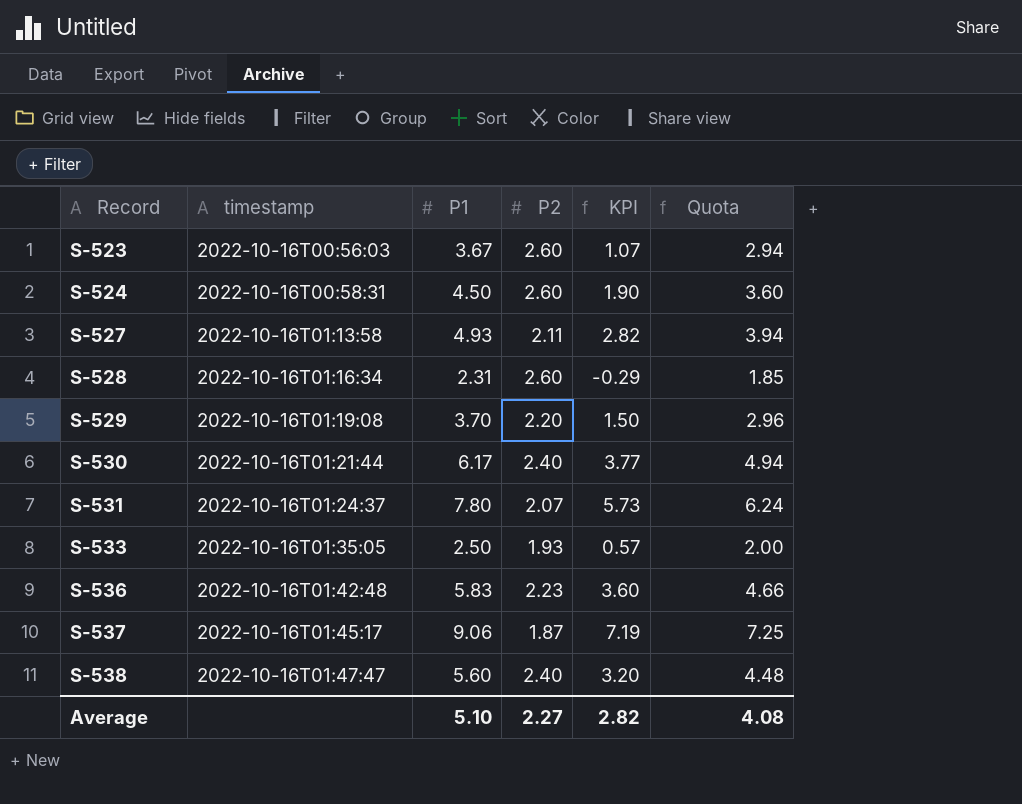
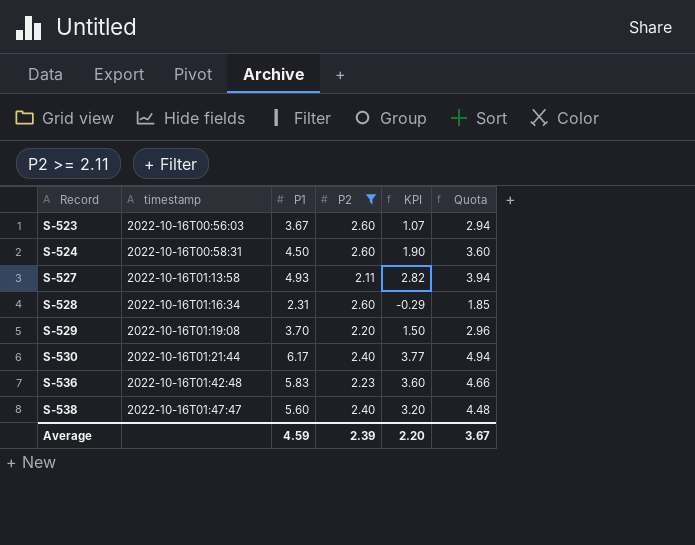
filter: none -> P2 >= 2.11
Average | P1: 5.10 -> 4.59
Average | P2: 2.27 -> 2.39
Average | KPI: 2.82 -> 2.20
Average | Quota: 4.08 -> 3.67

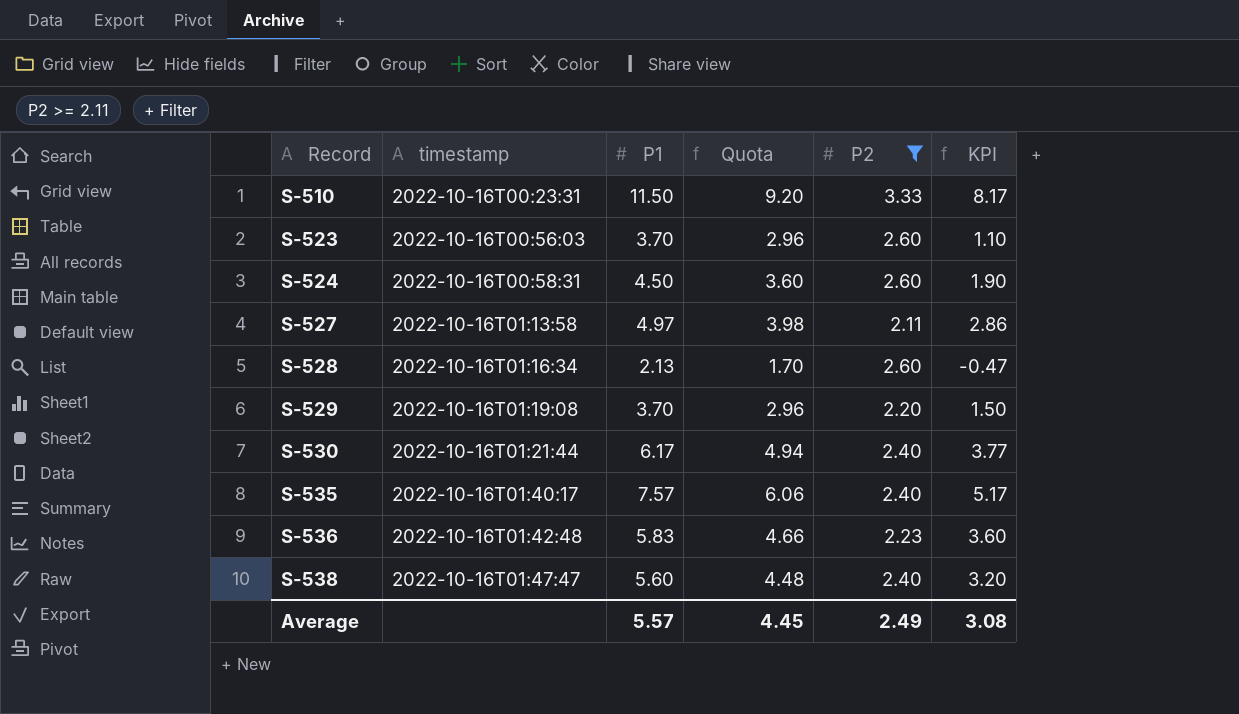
column Quota | position: 6 -> 4
row S-510: none -> 2022-10-16T00:23:31 | 11.50 | 9.20 | 3.33 | 8.17
S-523 | P1: 3.67 -> 3.70
S-523 | Quota: 2.94 -> 2.96
S-523 | KPI: 1.07 -> 1.10
S-527 | P1: 4.93 -> 4.97
S-527 | Quota: 3.94 -> 3.98
S-527 | KPI: 2.82 -> 2.86
S-528 | P1: 2.31 -> 2.13
S-528 | Quota: 1.85 -> 1.70
S-528 | KPI: -0.29 -> -0.47
row S-535: none -> 2022-10-16T01:40:17 | 7.57 | 6.06 | 2.40 | 5.17
Average | P1: 4.59 -> 5.57
Average | Quota: 3.67 -> 4.45
Average | P2: 2.39 -> 2.49
Average | KPI: 2.20 -> 3.08

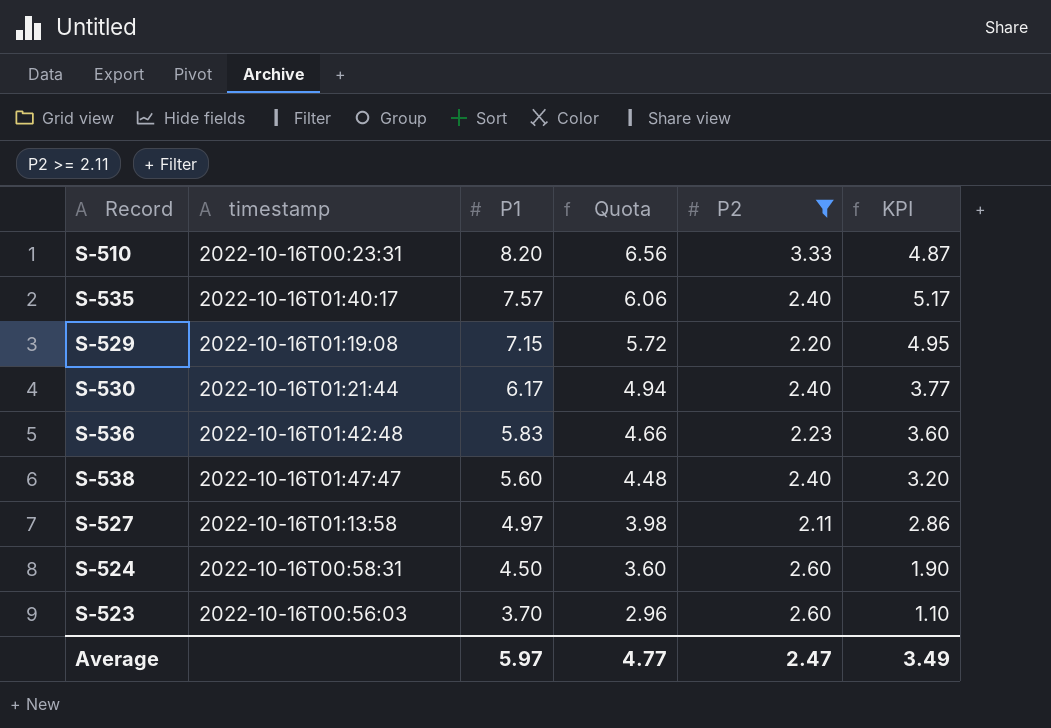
row order: Record ascending -> P1 descending
row S-528: 2022-10-16T01:16:34 | 2.13 | 1.70 | 2.60 | -0.47 -> none
S-510 | P1: 11.50 -> 8.20
S-510 | Quota: 9.20 -> 6.56
S-510 | KPI: 8.17 -> 4.87
S-529 | P1: 3.70 -> 7.15
S-529 | Quota: 2.96 -> 5.72
S-529 | KPI: 1.50 -> 4.95
Average | P1: 5.57 -> 5.97
Average | Quota: 4.45 -> 4.77
Average | P2: 2.49 -> 2.47
Average | KPI: 3.08 -> 3.49

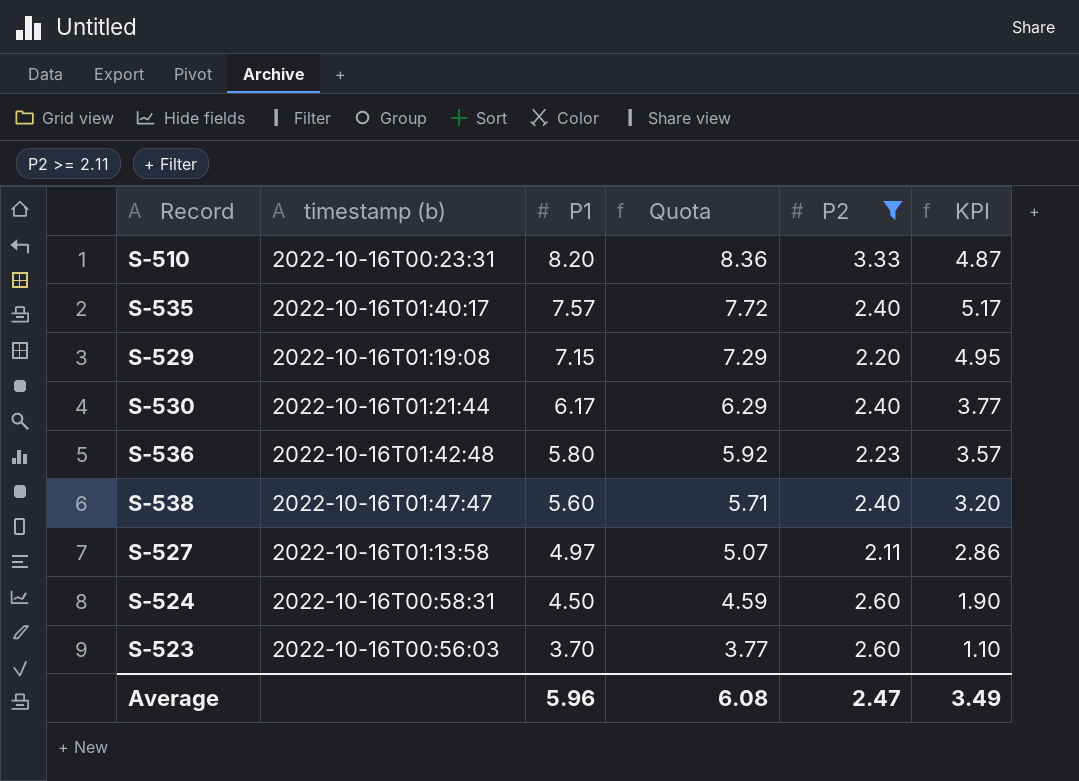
column name: timestamp -> timestamp (b)
column Quota | formula: [P1] * 0.8 -> [P1] * 1.02
S-536 | P1: 5.83 -> 5.80
S-536 | KPI: 3.60 -> 3.57
Average | P1: 5.97 -> 5.96
Average | Quota: 4.77 -> 6.08

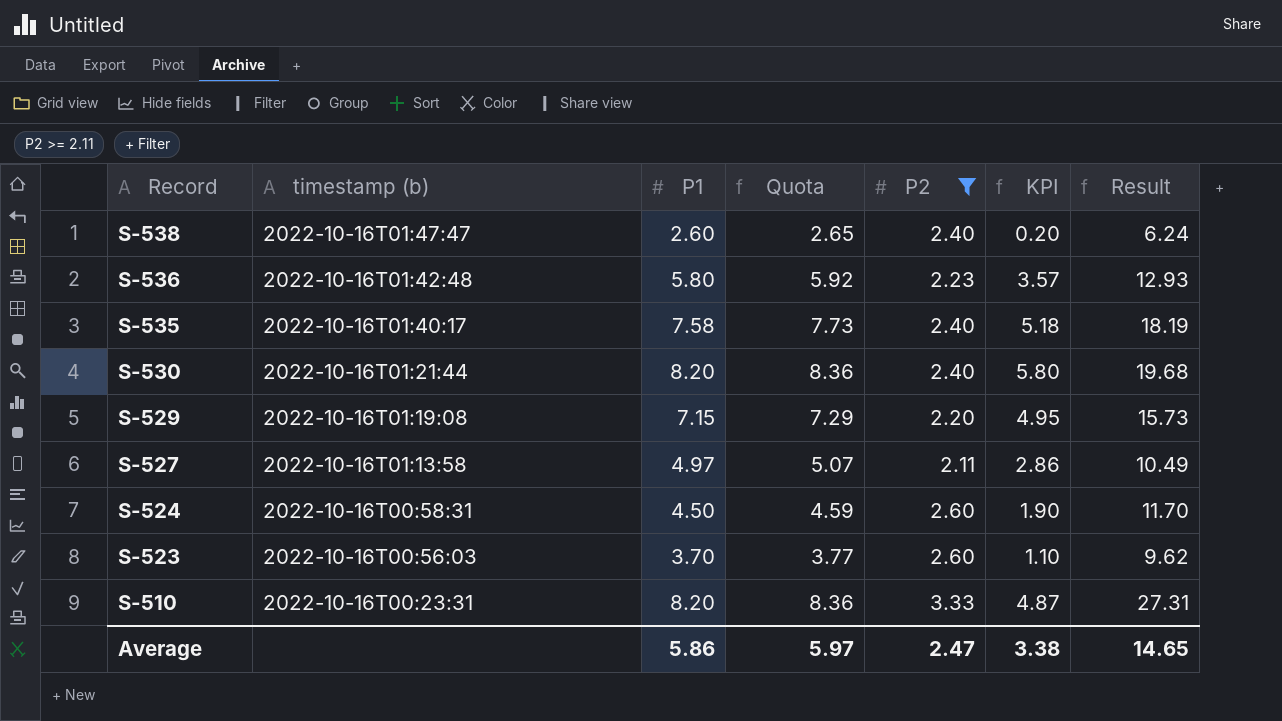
row order: P1 descending -> Record descending
column Result | formula: none -> [P1] * [P2]
S-538 | P1: 5.60 -> 2.60
S-538 | Quota: 5.71 -> 2.65
S-538 | KPI: 3.20 -> 0.20
S-535 | P1: 7.57 -> 7.58
S-535 | Quota: 7.72 -> 7.73
S-535 | KPI: 5.17 -> 5.18
S-530 | P1: 6.17 -> 8.20
S-530 | Quota: 6.29 -> 8.36
S-530 | KPI: 3.77 -> 5.80
Average | P1: 5.96 -> 5.86
Average | Quota: 6.08 -> 5.97
Average | KPI: 3.49 -> 3.38

